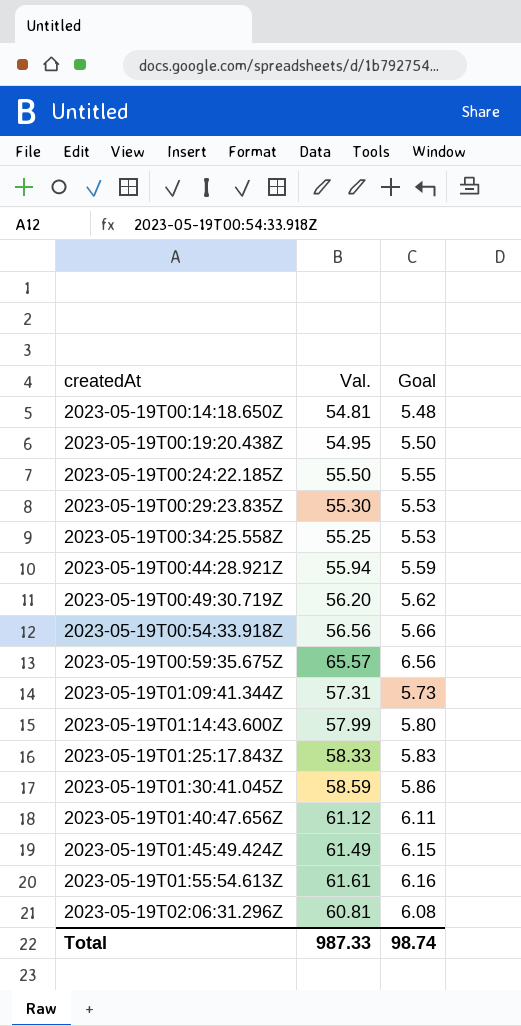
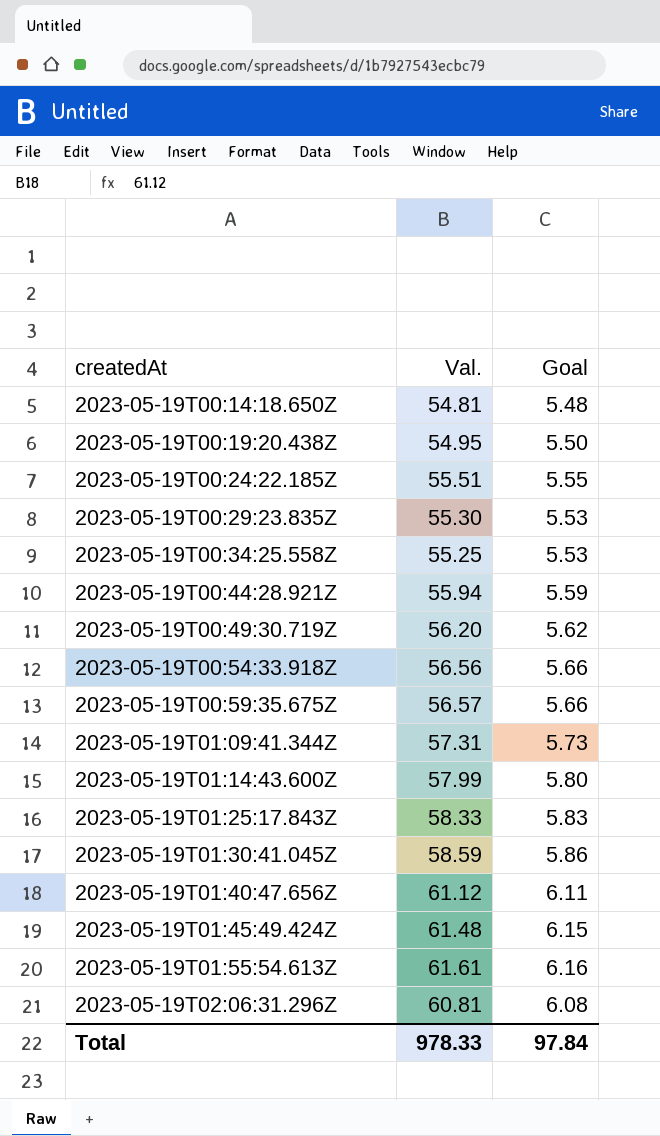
2023-05-19T00:24:22.185Z | Val.: 55.50 -> 55.51
2023-05-19T00:59:35.675Z | Val.: 65.57 -> 56.57
2023-05-19T00:59:35.675Z | Goal: 6.56 -> 5.66
2023-05-19T01:45:49.424Z | Val.: 61.49 -> 61.48
Total | Val.: 987.33 -> 978.33
Total | Goal: 98.74 -> 97.84

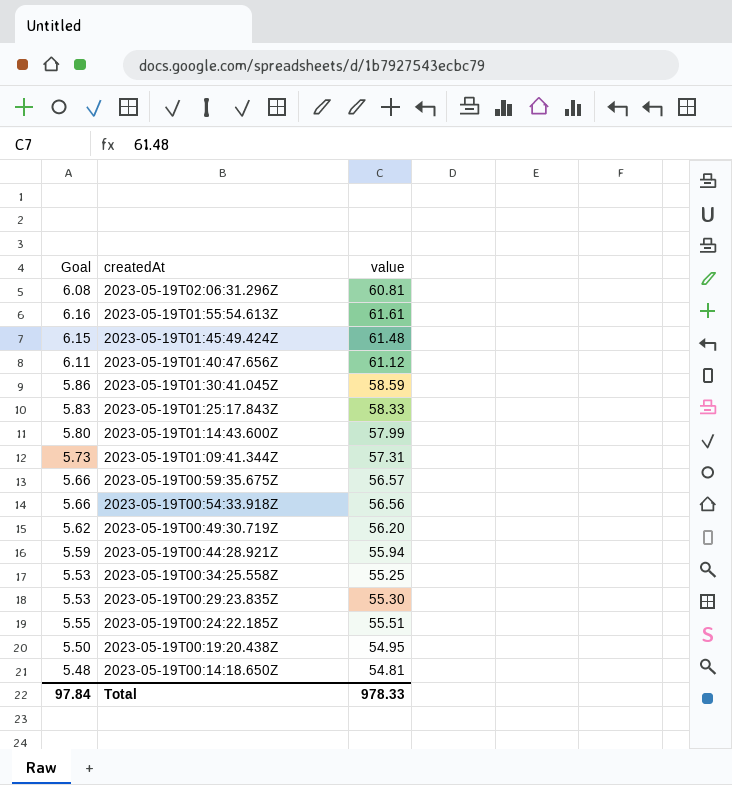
row order: createdAt ascending -> createdAt descending
column Goal | position: 3 -> 1
column name: Val. -> value

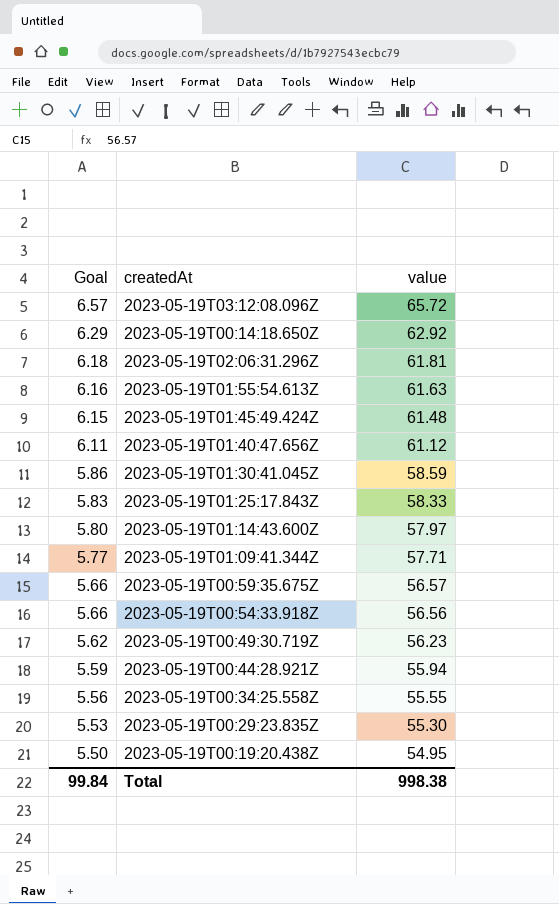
row order: createdAt descending -> Goal descending
row 2023-05-19T00:24:22.185Z: 5.55 | 55.51 -> none
row 2023-05-19T03:12:08.096Z: none -> 6.57 | 65.72
2023-05-19T00:14:18.650Z | Goal: 5.48 -> 6.29
2023-05-19T00:14:18.650Z | value: 54.81 -> 62.92
2023-05-19T02:06:31.296Z | Goal: 6.08 -> 6.18
2023-05-19T02:06:31.296Z | value: 60.81 -> 61.81
2023-05-19T01:55:54.613Z | value: 61.61 -> 61.63
2023-05-19T01:14:43.600Z | value: 57.99 -> 57.97
2023-05-19T01:09:41.344Z | Goal: 5.73 -> 5.77
2023-05-19T01:09:41.344Z | value: 57.31 -> 57.71
2023-05-19T00:49:30.719Z | value: 56.20 -> 56.23
2023-05-19T00:34:25.558Z | Goal: 5.53 -> 5.56
2023-05-19T00:34:25.558Z | value: 55.25 -> 55.55
Total | Goal: 97.84 -> 99.84
Total | value: 978.33 -> 998.38

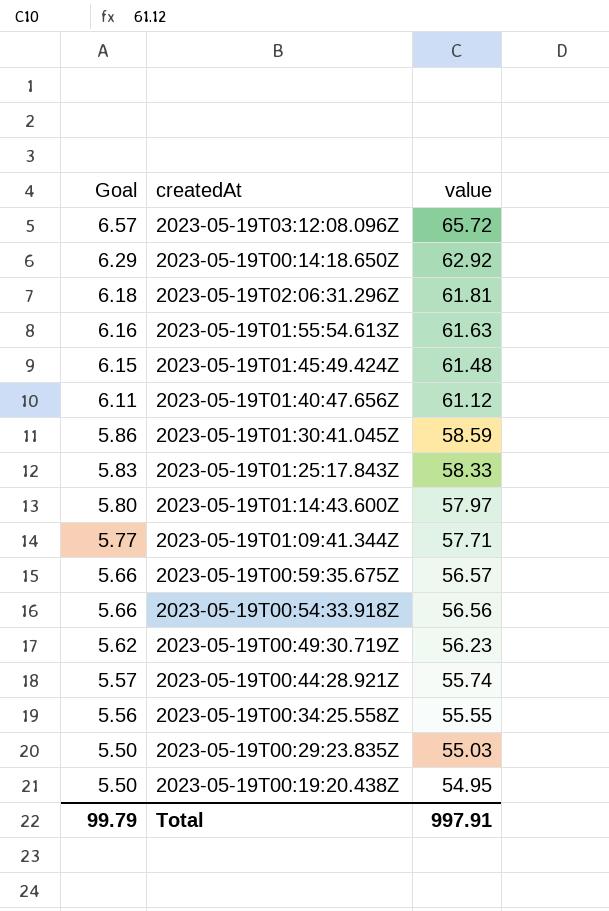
2023-05-19T00:44:28.921Z | Goal: 5.59 -> 5.57
2023-05-19T00:44:28.921Z | value: 55.94 -> 55.74
2023-05-19T00:29:23.835Z | Goal: 5.53 -> 5.50
2023-05-19T00:29:23.835Z | value: 55.30 -> 55.03
Total | Goal: 99.84 -> 99.79
Total | value: 998.38 -> 997.91

